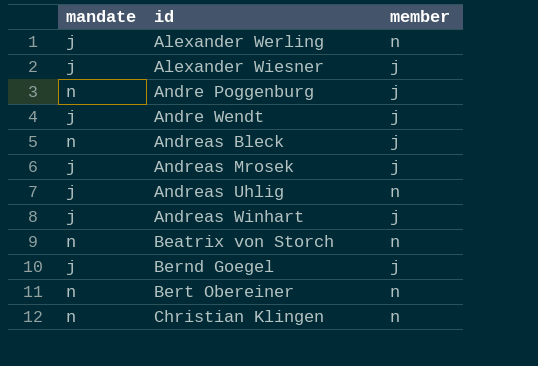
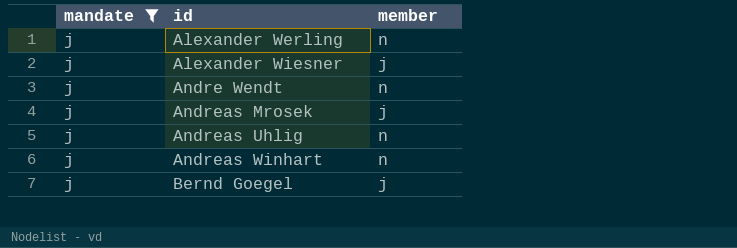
filter: none -> mandate = j
Andre Wendt | member: j -> n
Andreas Winhart | member: j -> n

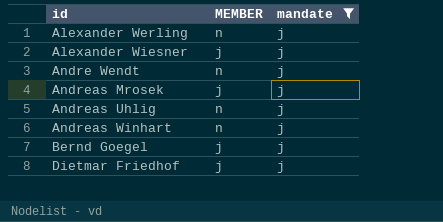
column name: member -> MEMBER
column mandate | position: 1 -> 3
row Dietmar Friedhof: none -> j | j

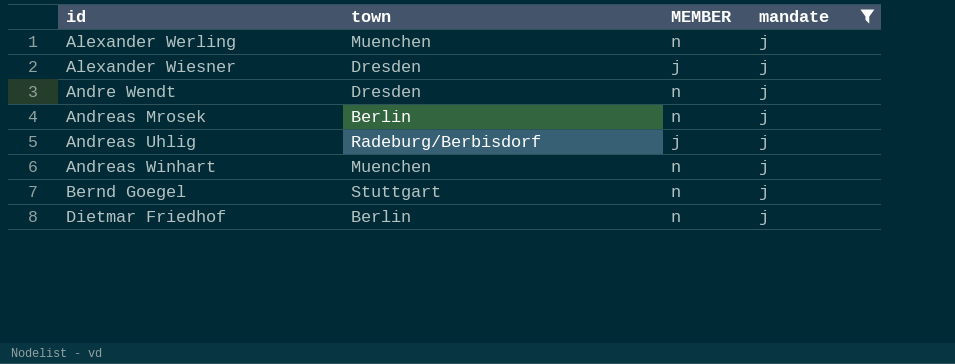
column town | position: none -> 2
Andreas Mrosek | MEMBER: j -> n
Andreas Uhlig | MEMBER: n -> j
Bernd Goegel | MEMBER: j -> n
Dietmar Friedhof | MEMBER: j -> n

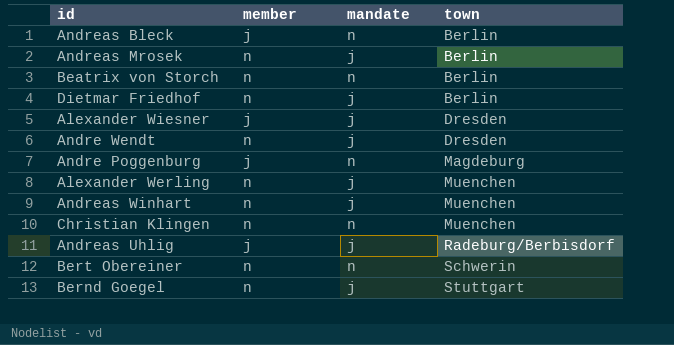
filter: mandate = j -> none
row order: id ascending -> town ascending
column name: MEMBER -> member
column town | position: 2 -> 4

